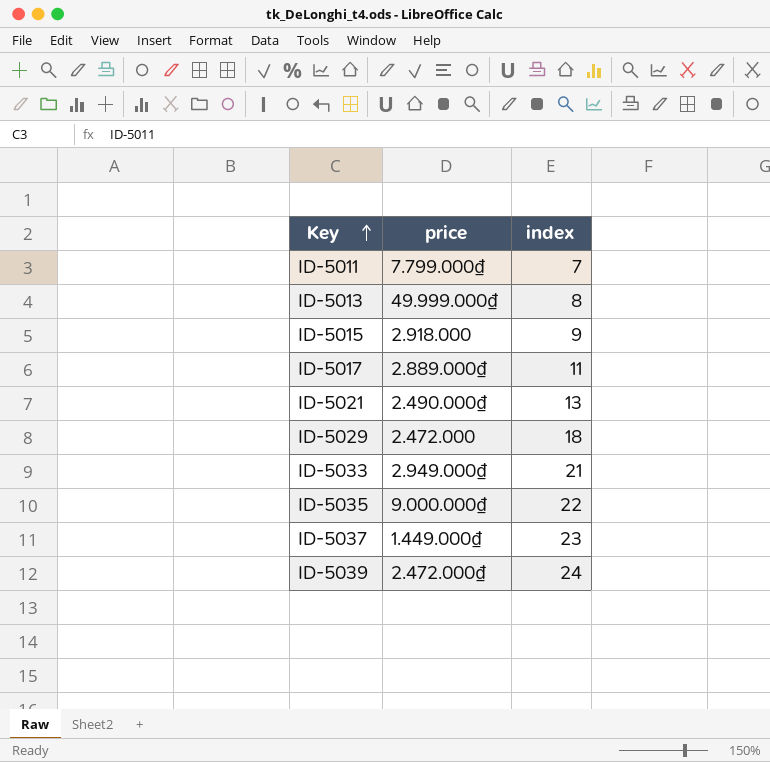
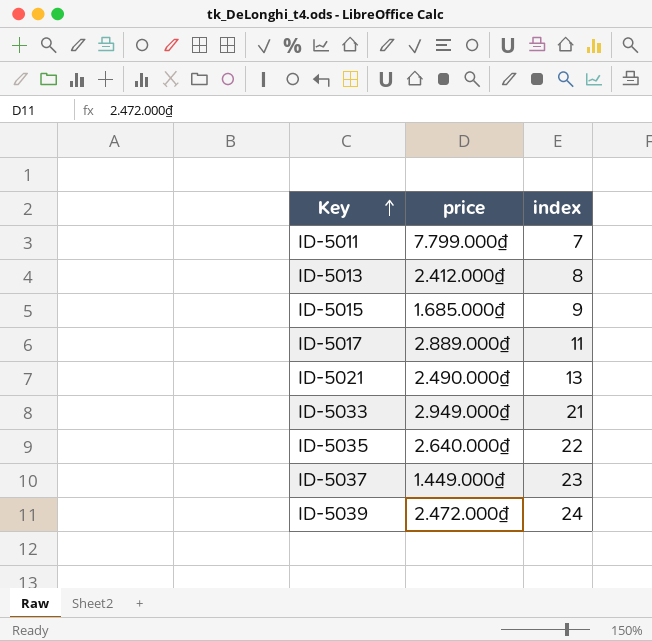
row ID-5029: 2.472.000 | 18 -> none
ID-5013 | price: 49.999.000₫ -> 2.412.000₫
ID-5015 | price: 2.918.000 -> 1.685.000₫
ID-5035 | price: 9.000.000₫ -> 2.640.000₫

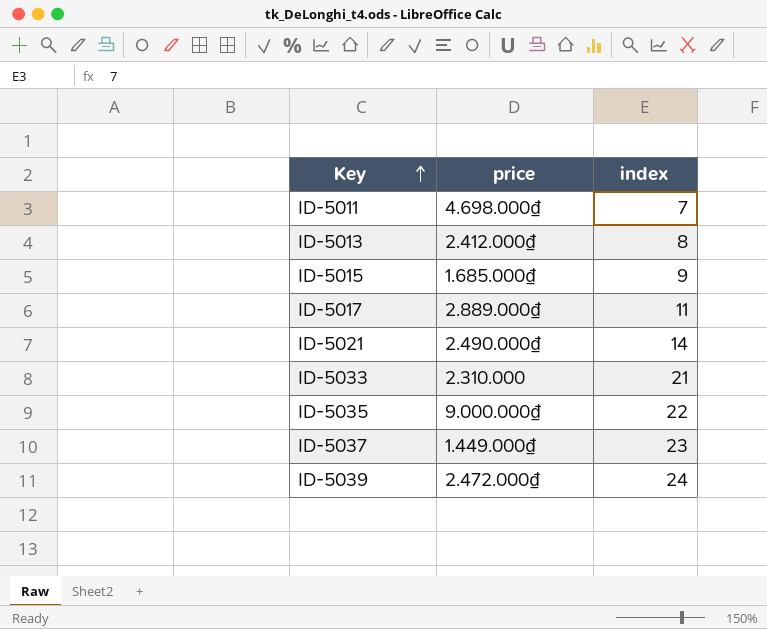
ID-5011 | price: 7.799.000₫ -> 4.698.000₫
ID-5021 | index: 13 -> 14
ID-5033 | price: 2.949.000₫ -> 2.310.000
ID-5035 | price: 2.640.000₫ -> 9.000.000₫

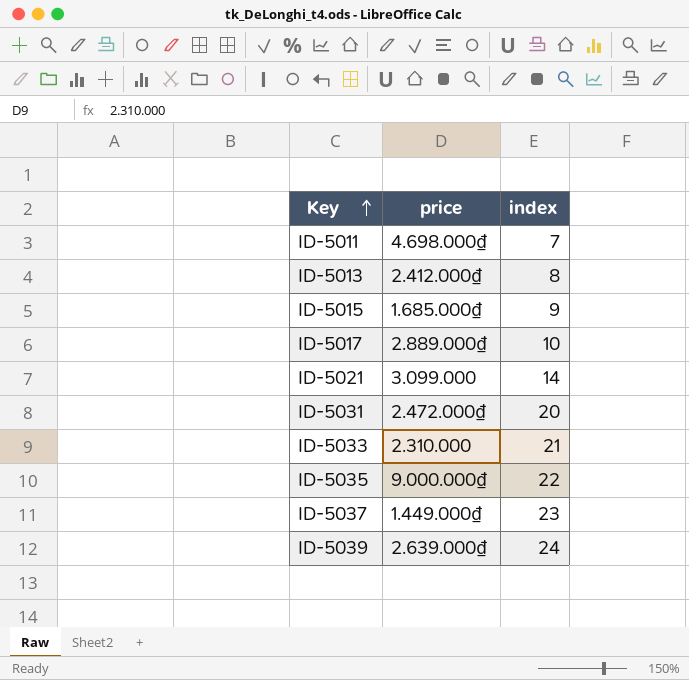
ID-5017 | index: 11 -> 10
ID-5021 | price: 2.490.000₫ -> 3.099.000
row ID-5031: none -> 2.472.000₫ | 20
ID-5039 | price: 2.472.000₫ -> 2.639.000₫

